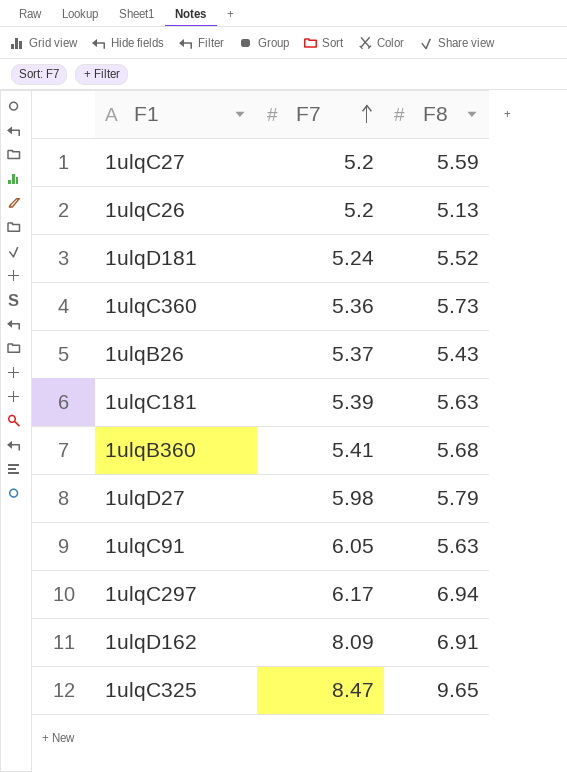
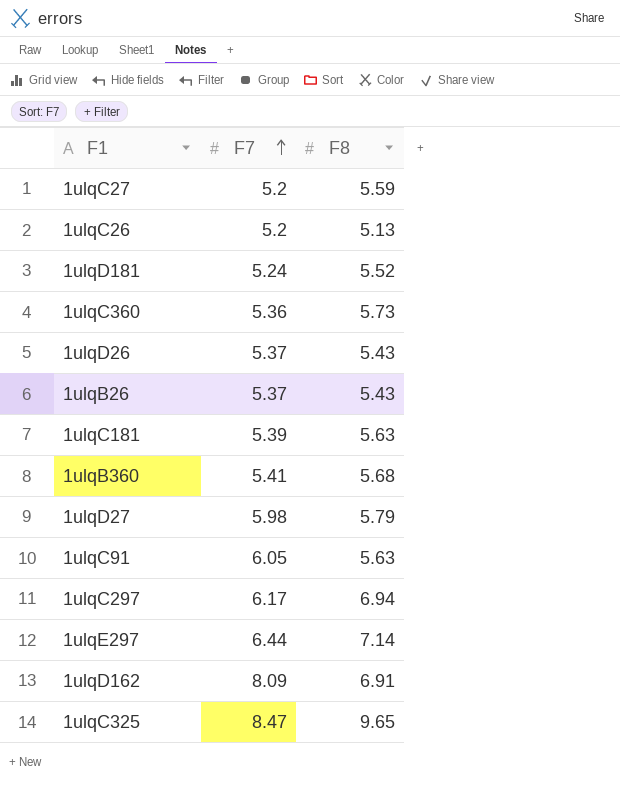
row 1ulqD26: none -> 5.37 | 5.43
row 1ulqE297: none -> 6.44 | 7.14

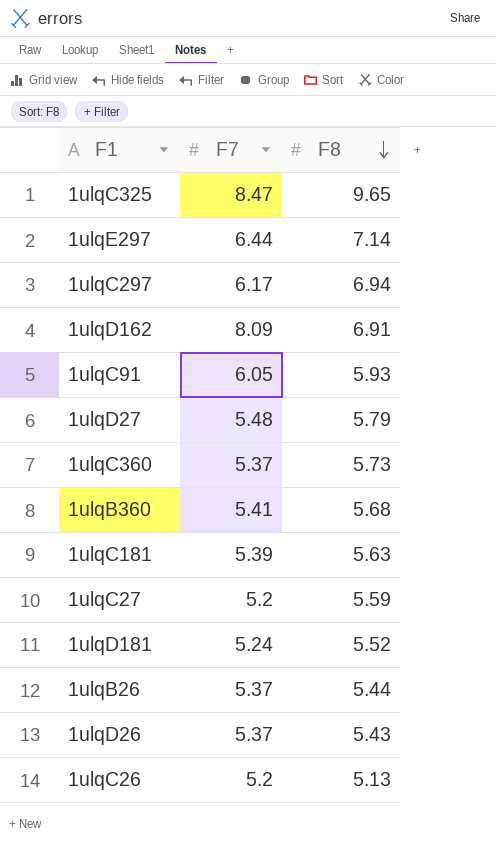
row order: F7 ascending -> F8 descending
1ulqC91 | F8: 5.63 -> 5.93
1ulqD27 | F7: 5.98 -> 5.48
1ulqC360 | F7: 5.36 -> 5.37
1ulqB26 | F8: 5.43 -> 5.44

